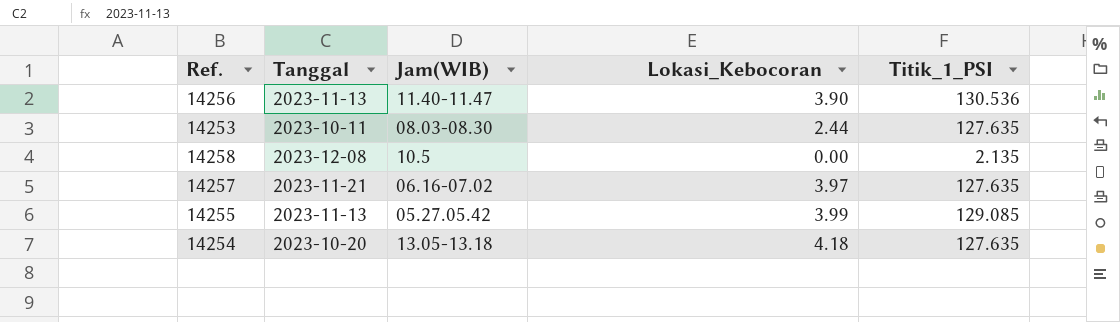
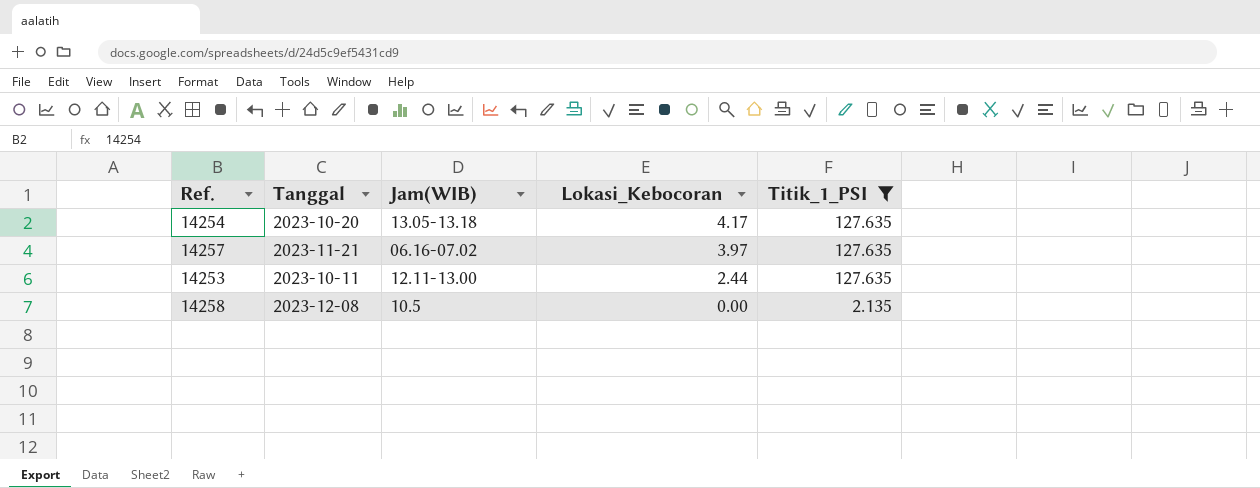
filter: none -> Titik_1_PSI <= 127.635
row order: none -> Lokasi_Kebocoran descending
14254 | Lokasi_Kebocoran: 4.18 -> 4.17
14253 | Jam(WIB): 08.03-08.30 -> 12.11-13.00

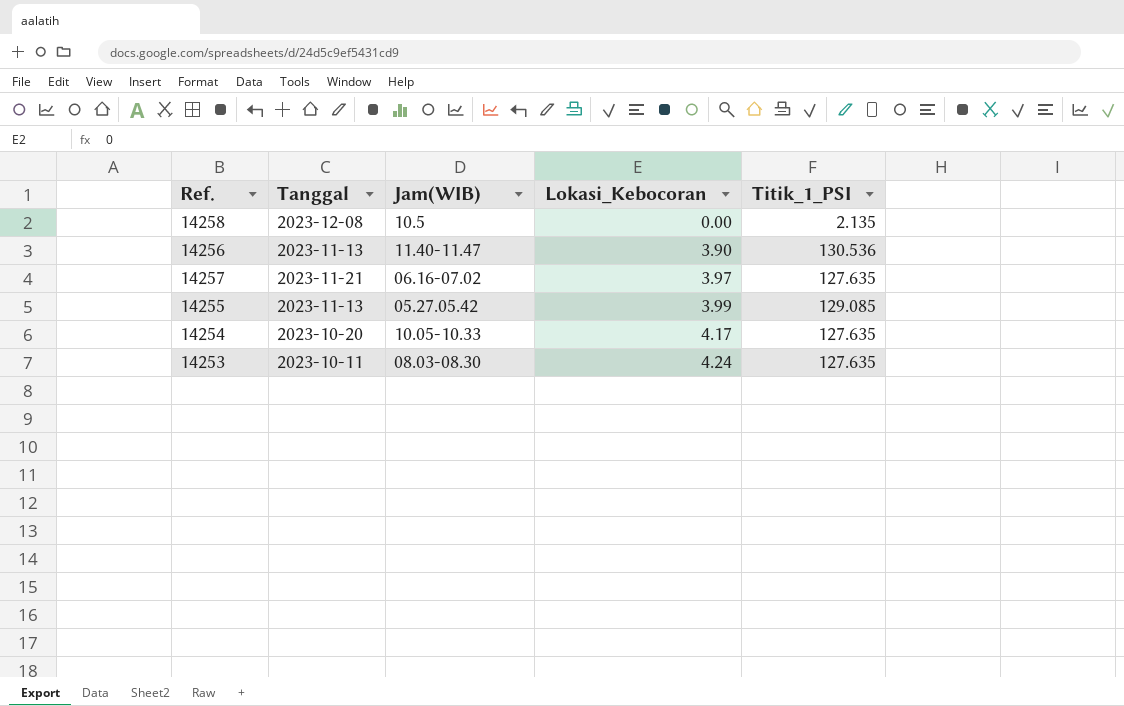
filter: Titik_1_PSI <= 127.635 -> none
row order: Lokasi_Kebocoran descending -> Lokasi_Kebocoran ascending
14254 | Jam(WIB): 13.05-13.18 -> 10.05-10.33
14253 | Jam(WIB): 12.11-13.00 -> 08.03-08.30
14253 | Lokasi_Kebocoran: 2.44 -> 4.24

